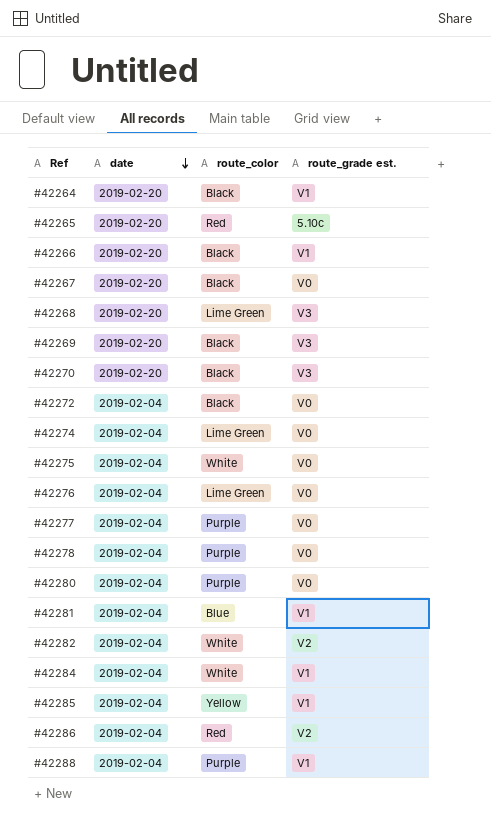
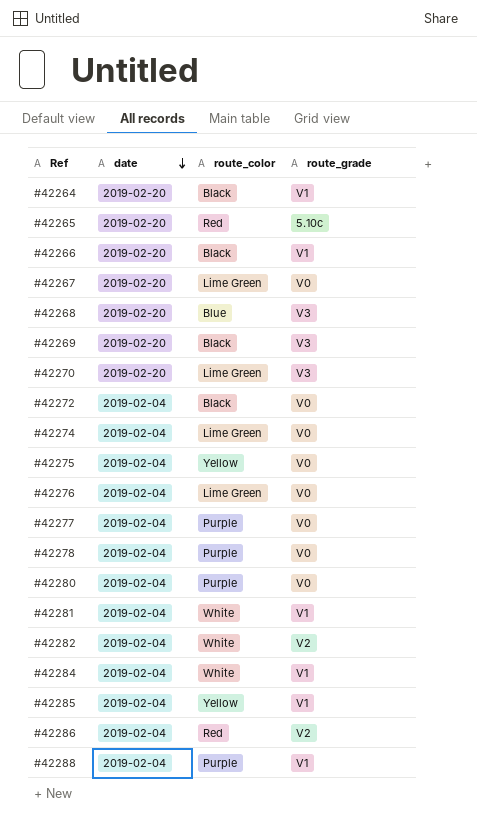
column name: route_grade est. -> route_grade
#42267 | route_color: Black -> Lime Green
#42268 | route_color: Lime Green -> Blue
#42270 | route_color: Black -> Lime Green
#42275 | route_color: White -> Yellow
#42281 | route_color: Blue -> White

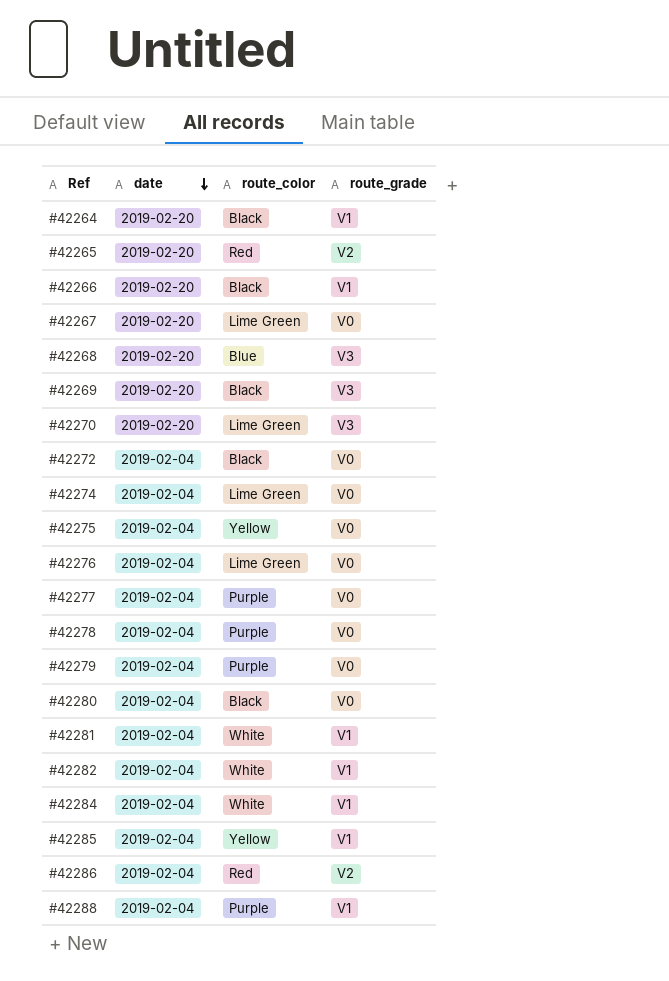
#42265 | route_grade: 5.10c -> V2
row #42279: none -> 2019-02-04 | Purple | V0
#42280 | route_color: Purple -> Black
#42282 | route_grade: V2 -> V1

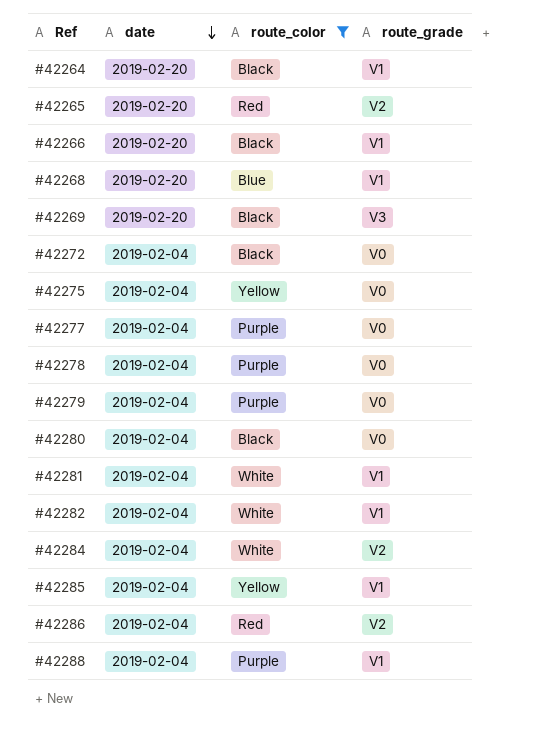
filter: none -> route_color != Lime Green
#42268 | route_grade: V3 -> V1
#42284 | route_grade: V1 -> V2

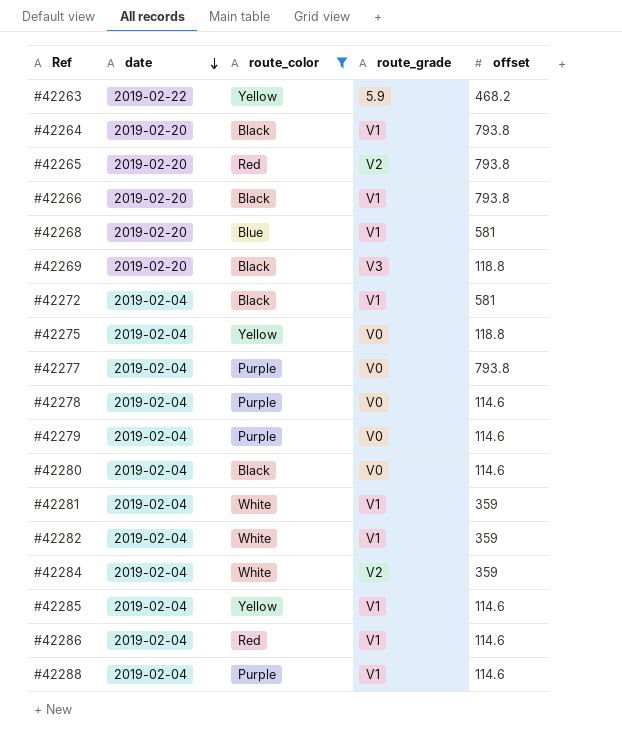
column offset | position: none -> 5
row #42263: none -> 2019-02-22 | Yellow | 5.9 | 468.2
#42272 | route_grade: V0 -> V1
#42286 | route_grade: V2 -> V1

